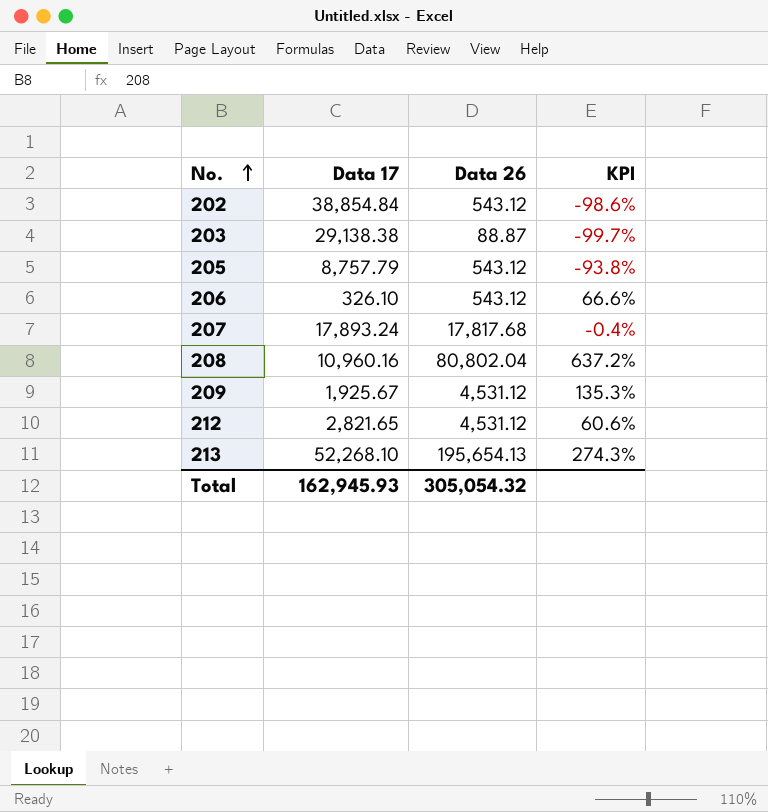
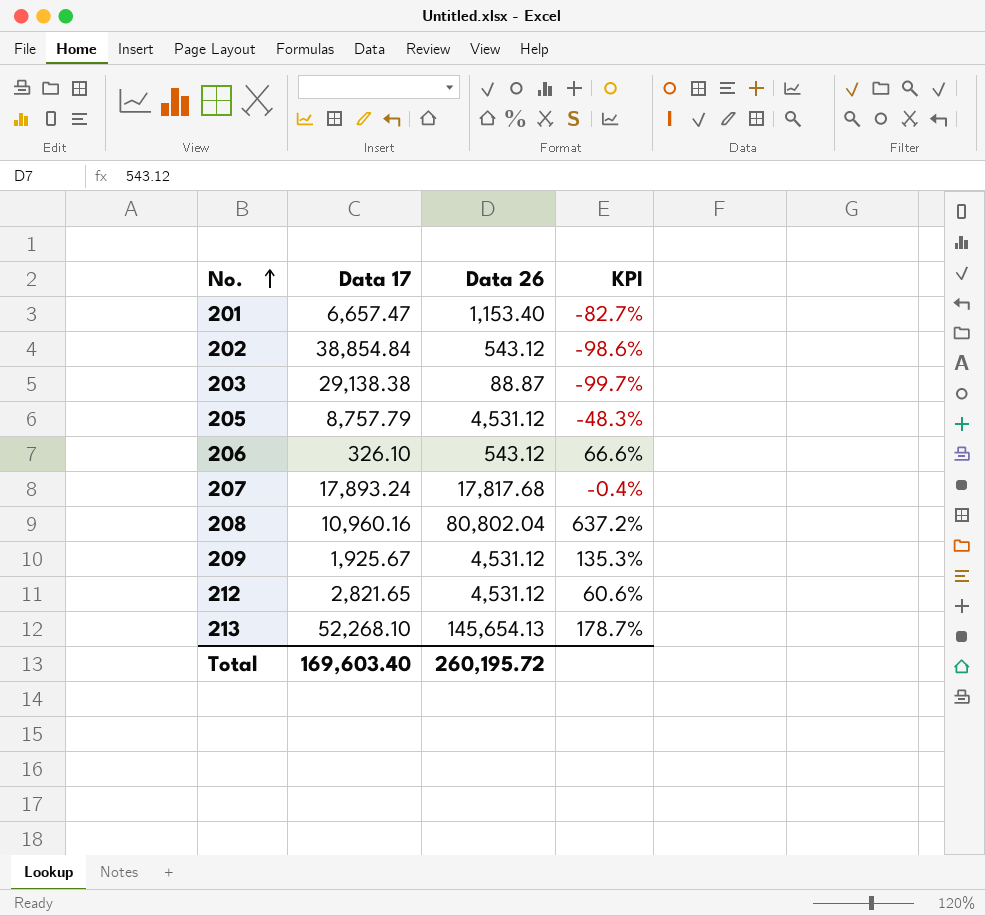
row 201: none -> 6,657.47 | 1,153.40 | -82.7%
205 | Data 26: 543.12 -> 4,531.12
205 | KPI: -93.8% -> -48.3%
213 | Data 26: 195,654.13 -> 145,654.13
213 | KPI: 274.3% -> 178.7%
Total | Data 17: 162,945.93 -> 169,603.40
Total | Data 26: 305,054.32 -> 260,195.72

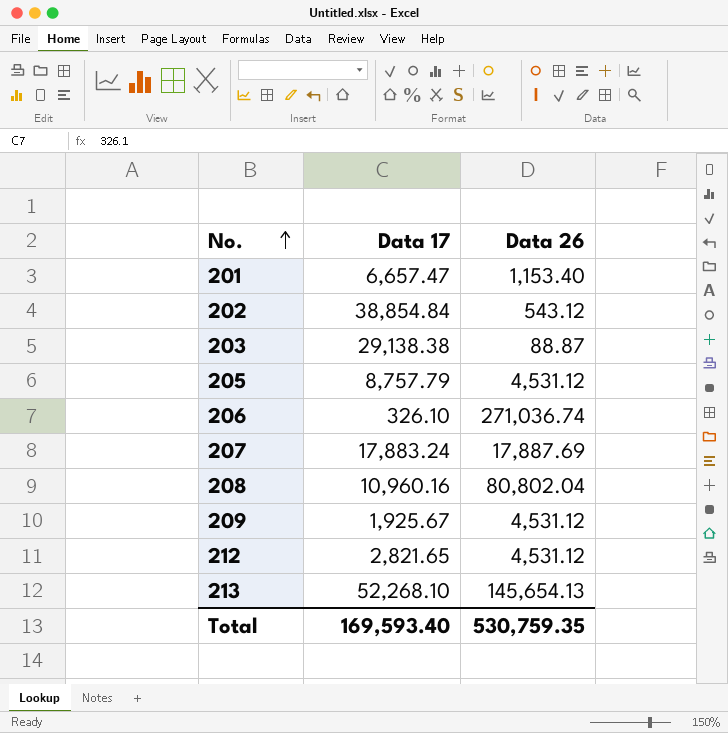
column KPI | formula: ([Data 26] - [Data 17]) / [Data 17] -> none
206 | Data 26: 543.12 -> 271,036.74
207 | Data 17: 17,893.24 -> 17,883.24
207 | Data 26: 17,817.68 -> 17,887.69
Total | Data 17: 169,603.40 -> 169,593.40
Total | Data 26: 260,195.72 -> 530,759.35

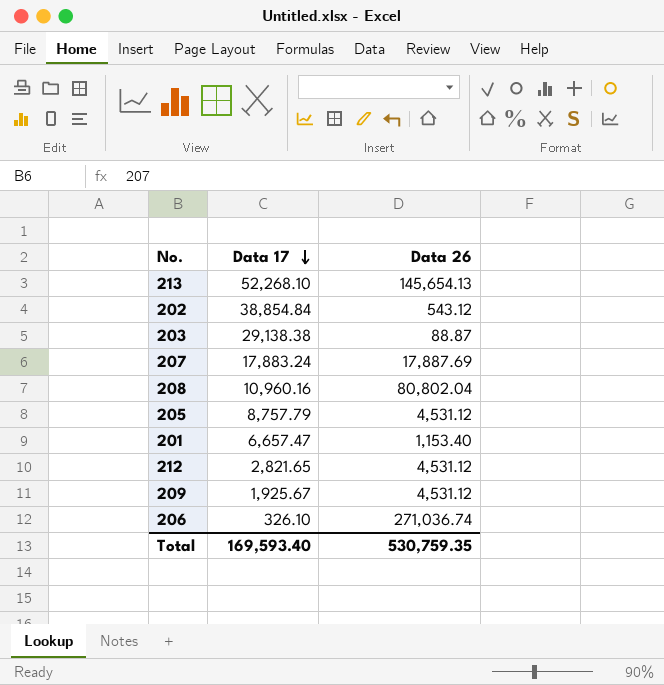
row order: No. ascending -> Data 17 descending

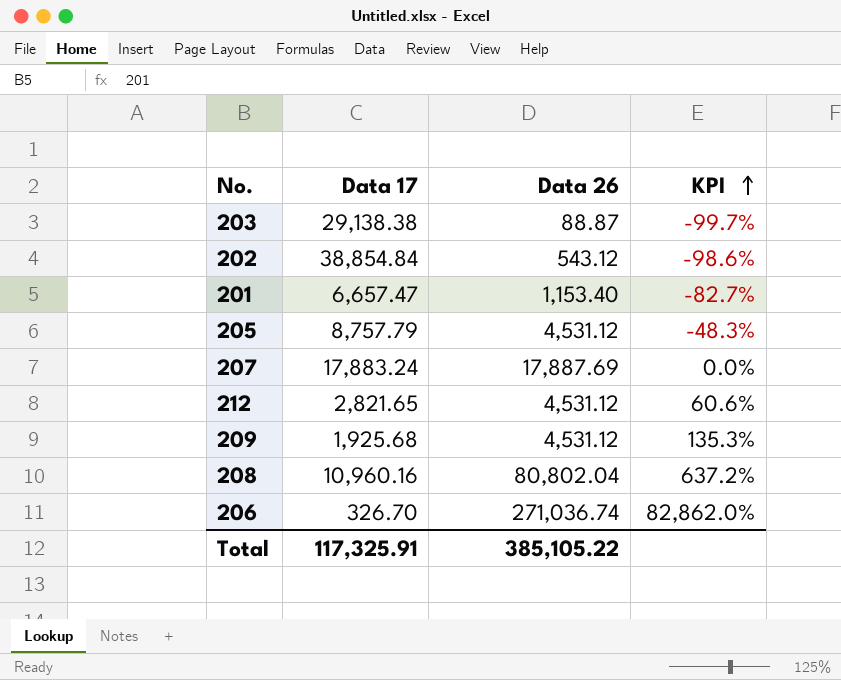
row order: Data 17 descending -> KPI ascending
column KPI | formula: none -> ([Data 26] - [Data 17]) / [Data 17]
row 213: 52,268.10 | 145,654.13 -> none
209 | Data 17: 1,925.67 -> 1,925.68
206 | Data 17: 326.10 -> 326.70
Total | Data 17: 169,593.40 -> 117,325.91
Total | Data 26: 530,759.35 -> 385,105.22

